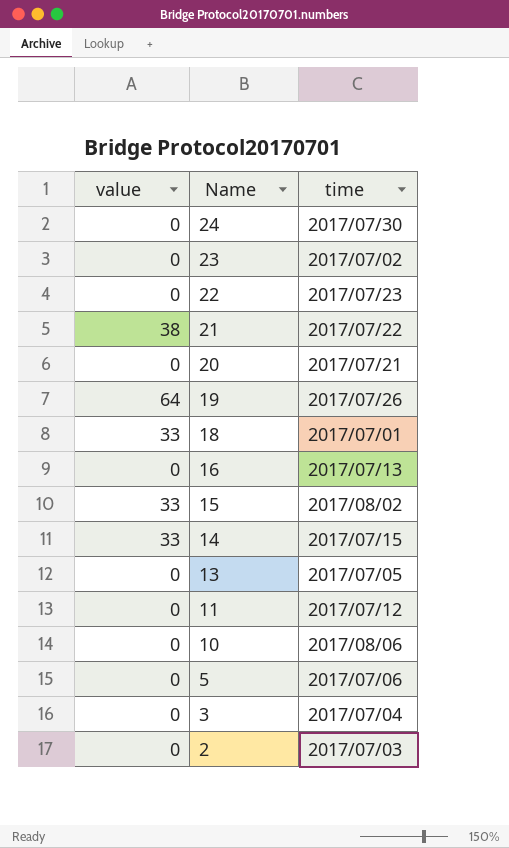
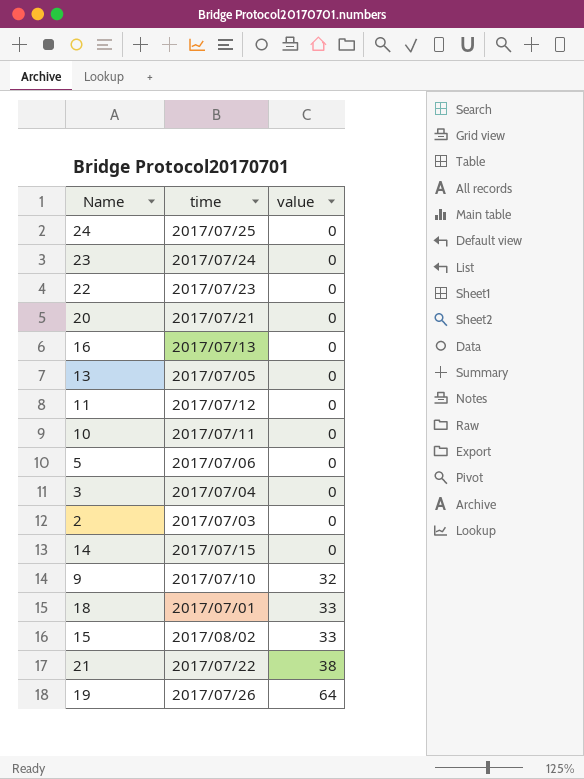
row order: Name descending -> value ascending
column value | position: 1 -> 3
24 | time: 2017/07/30 -> 2017/07/25
23 | time: 2017/07/02 -> 2017/07/24
10 | time: 2017/08/06 -> 2017/07/11
14 | value: 33 -> 0
row 9: none -> 2017/07/10 | 32

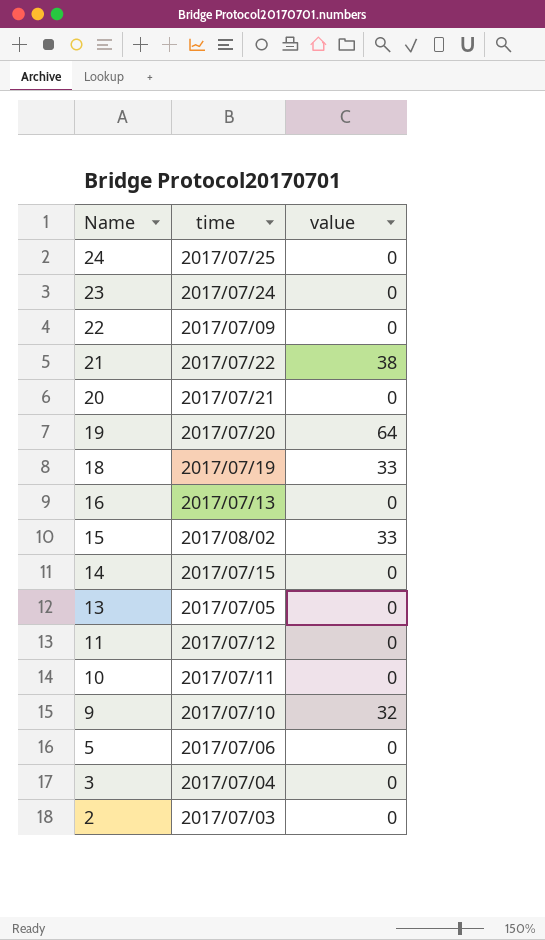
row order: value ascending -> Name descending
22 | time: 2017/07/23 -> 2017/07/09
19 | time: 2017/07/26 -> 2017/07/20
18 | time: 2017/07/01 -> 2017/07/19

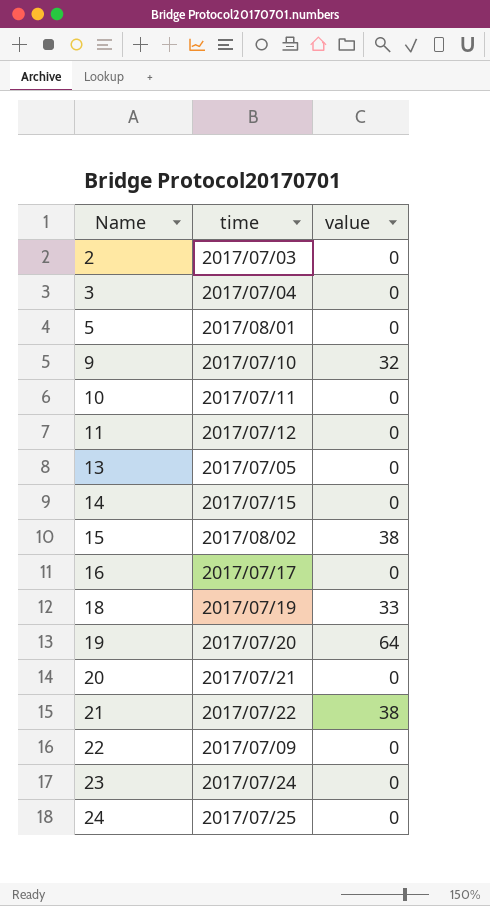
row order: Name descending -> Name ascending
5 | time: 2017/07/06 -> 2017/08/01
15 | value: 33 -> 38
16 | time: 2017/07/13 -> 2017/07/17

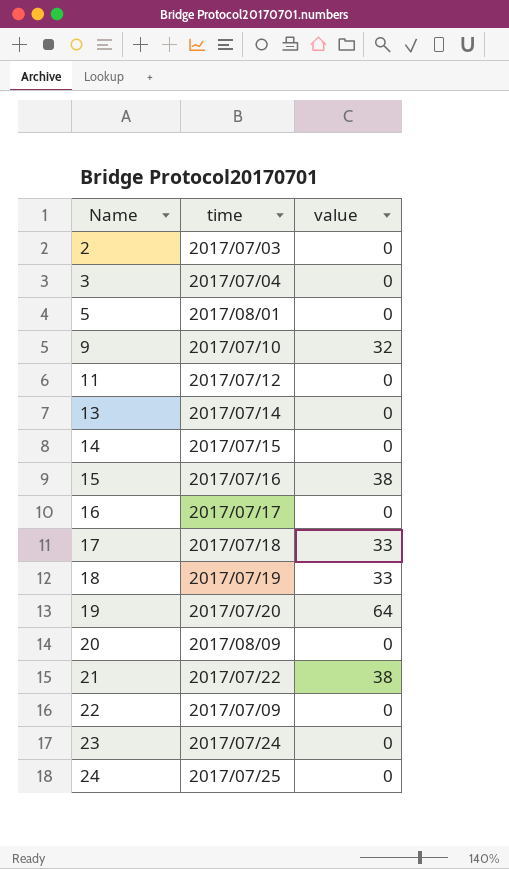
row 10: 2017/07/11 | 0 -> none
13 | time: 2017/07/05 -> 2017/07/14
15 | time: 2017/08/02 -> 2017/07/16
row 17: none -> 2017/07/18 | 33
20 | time: 2017/07/21 -> 2017/08/09

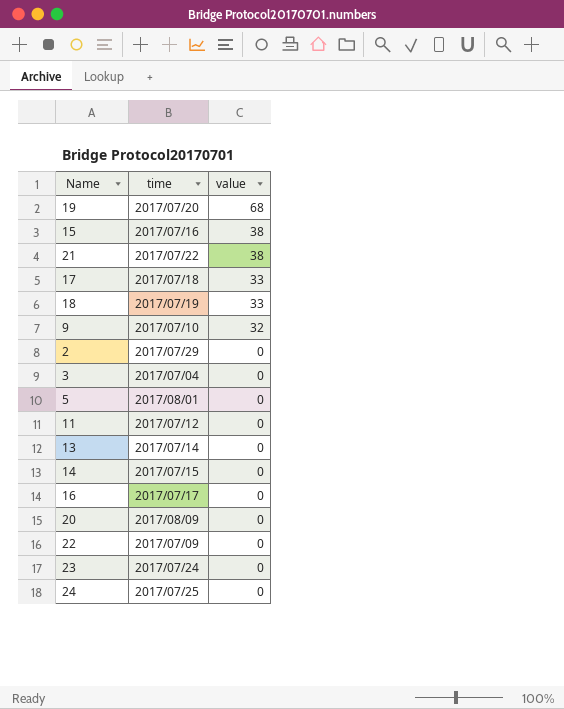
row order: Name ascending -> value descending
19 | value: 64 -> 68
2 | time: 2017/07/03 -> 2017/07/29

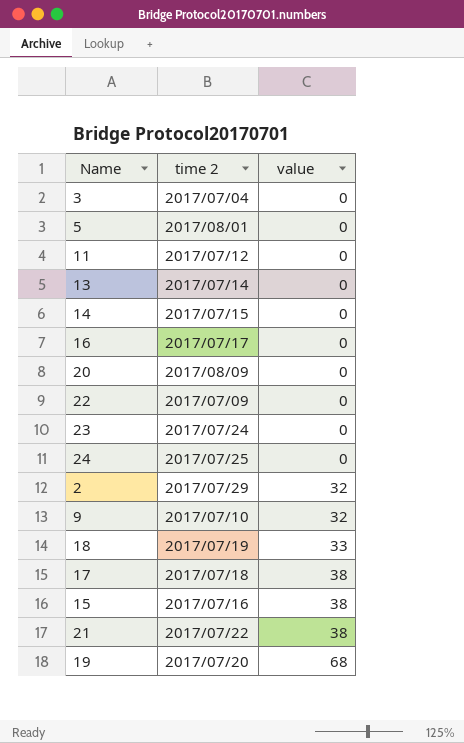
row order: value descending -> value ascending
column name: time -> time 2
2 | value: 0 -> 32
17 | value: 33 -> 38

